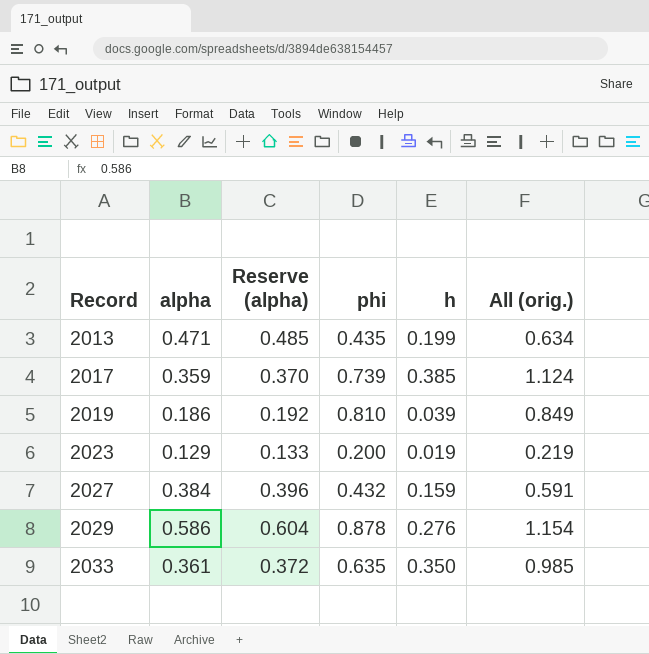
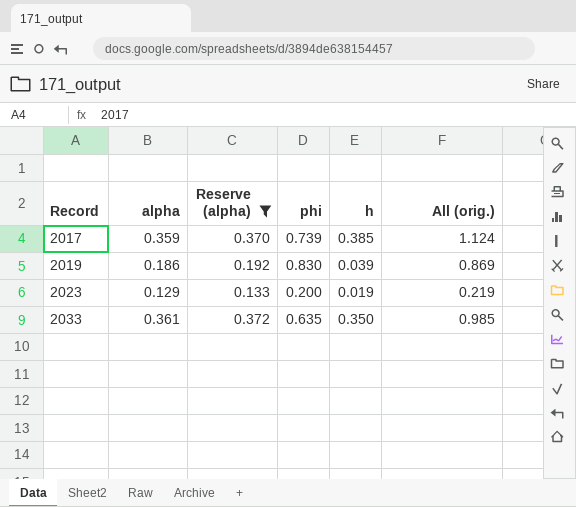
filter: none -> Reserve (alpha) <= 0.372
2019 | phi: 0.810 -> 0.830
2019 | All (orig.): 0.849 -> 0.869

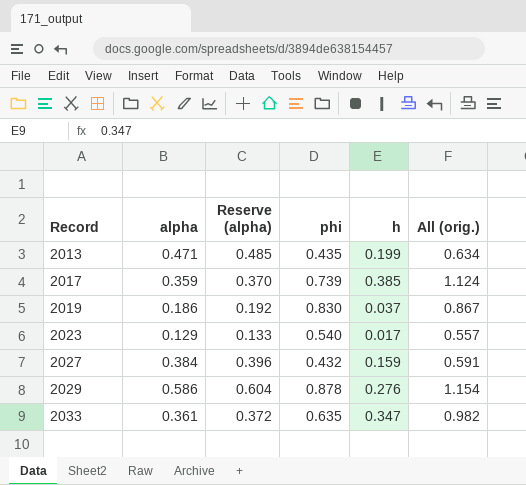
filter: Reserve (alpha) <= 0.372 -> none
2019 | h: 0.039 -> 0.037
2019 | All (orig.): 0.869 -> 0.867
2023 | phi: 0.200 -> 0.540
2023 | h: 0.019 -> 0.017
2023 | All (orig.): 0.219 -> 0.557
2033 | h: 0.350 -> 0.347
2033 | All (orig.): 0.985 -> 0.982

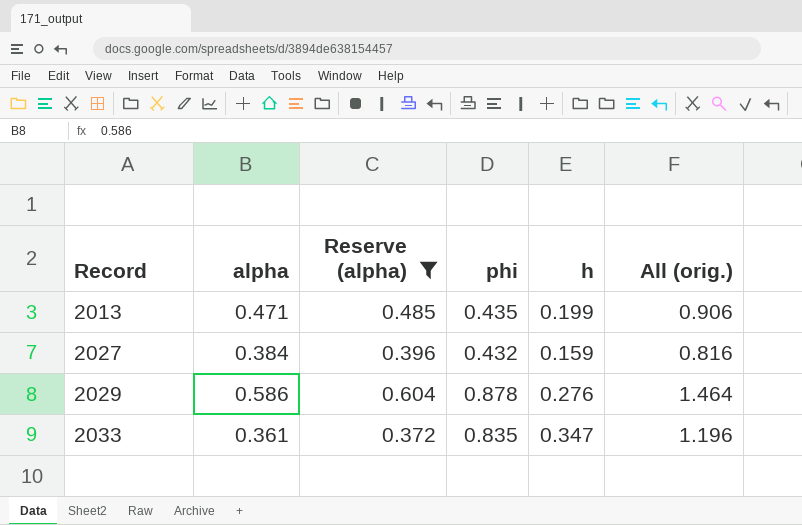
filter: none -> Reserve (alpha) >= 0.372
column All (orig.) | formula: [phi] + [h] -> [alpha] + [phi]
2033 | phi: 0.635 -> 0.835

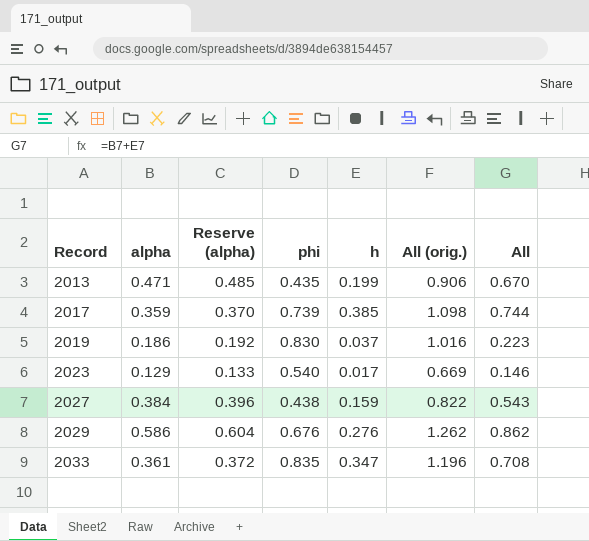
filter: Reserve (alpha) >= 0.372 -> none
column All | formula: none -> [alpha] + [h]
2027 | phi: 0.432 -> 0.438
2027 | All (orig.): 0.816 -> 0.822
2029 | phi: 0.878 -> 0.676
2029 | All (orig.): 1.464 -> 1.262

